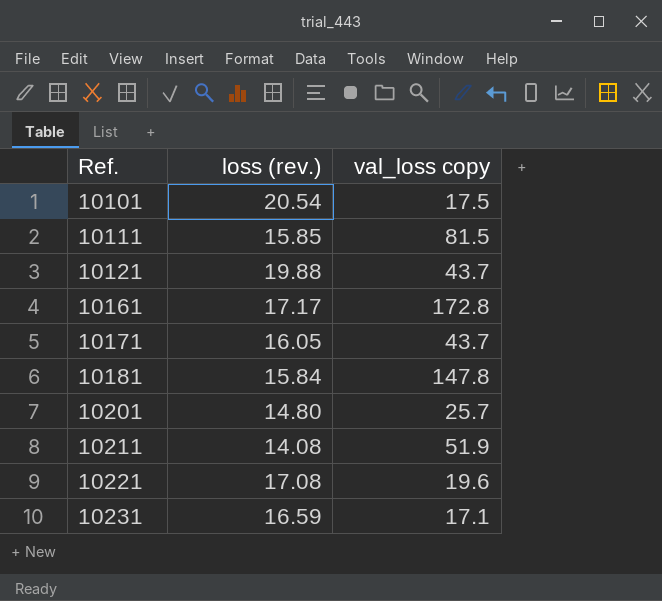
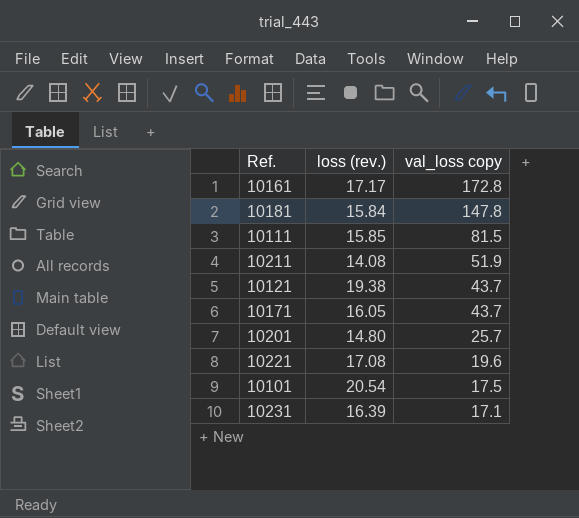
row order: Ref. ascending -> val_loss copy descending
10121 | loss (rev.): 19.88 -> 19.38
10231 | loss (rev.): 16.59 -> 16.39

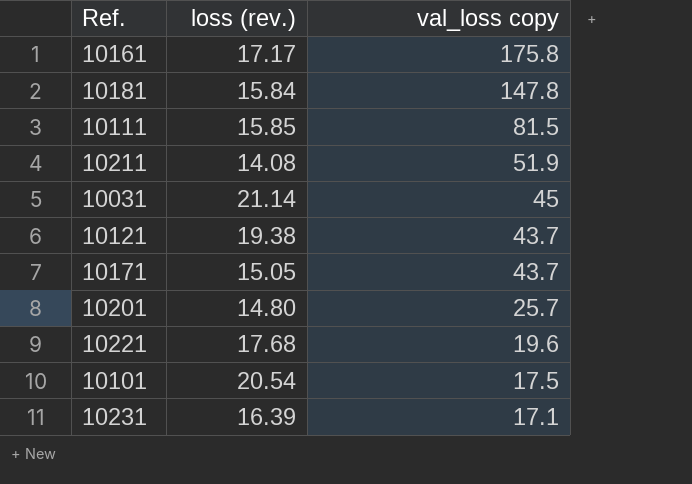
10161 | val_loss copy: 172.8 -> 175.8
row 10031: none -> 21.14 | 45
10171 | loss (rev.): 16.05 -> 15.05
10221 | loss (rev.): 17.08 -> 17.68

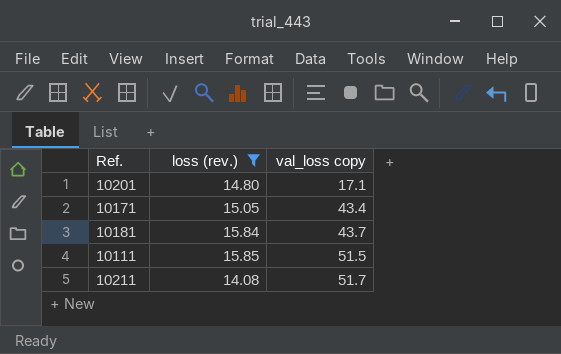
filter: none -> loss (rev.) <= 15.85
row order: val_loss copy descending -> val_loss copy ascending
10201 | val_loss copy: 25.7 -> 17.1
10171 | val_loss copy: 43.7 -> 43.4
10181 | val_loss copy: 147.8 -> 43.7
10111 | val_loss copy: 81.5 -> 51.5
10211 | val_loss copy: 51.9 -> 51.7

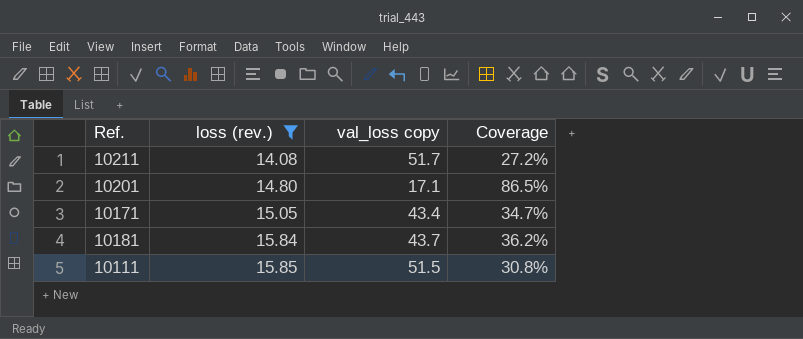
row order: val_loss copy ascending -> loss (rev.) ascending
column Coverage | formula: none -> [loss (rev.)] / [val_loss copy]

